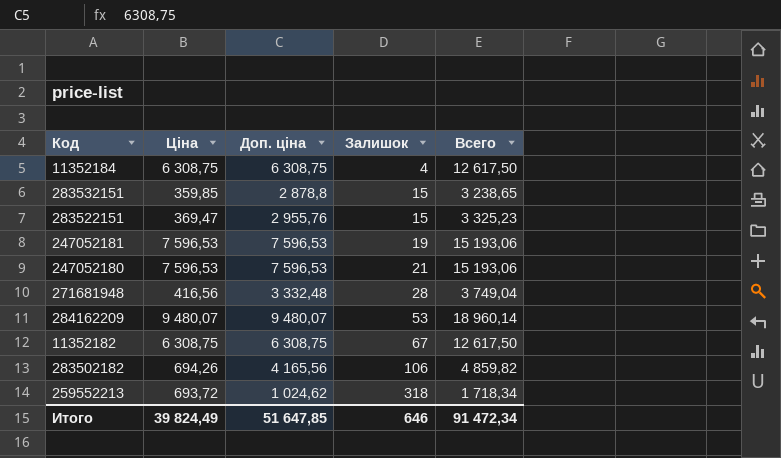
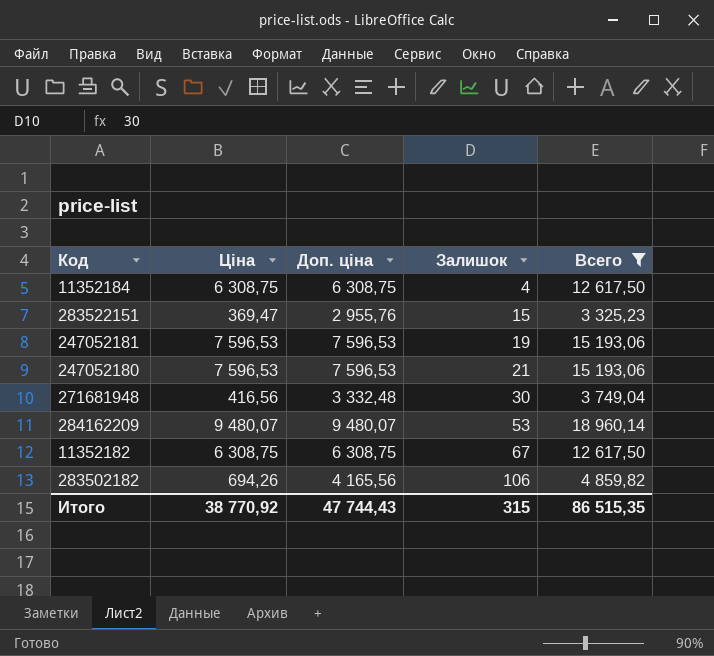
filter: none -> Всего >= 3 325,23
271681948 | Залишок: 28 -> 30
Итого | Ціна: 39 824,49 -> 38 770,92
Итого | Доп. ціна: 51 647,85 -> 47 744,43
Итого | Залишок: 646 -> 315
Итого | Всего: 91 472,34 -> 86 515,35

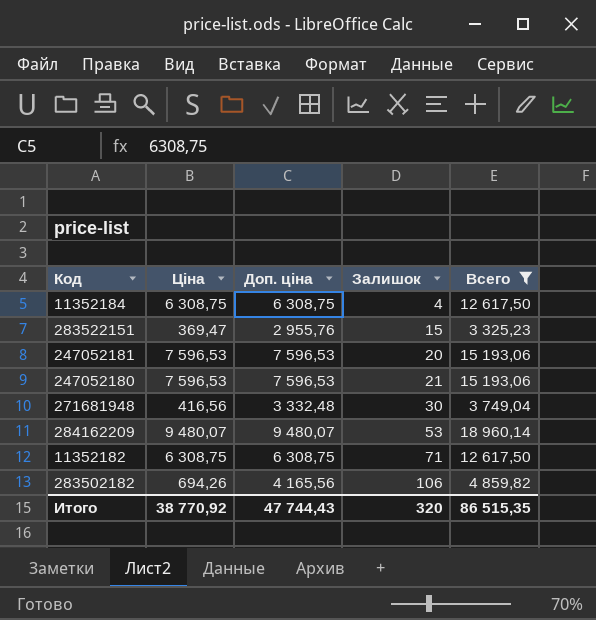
247052181 | Залишок: 19 -> 20
11352182 | Залишок: 67 -> 71
Итого | Залишок: 315 -> 320

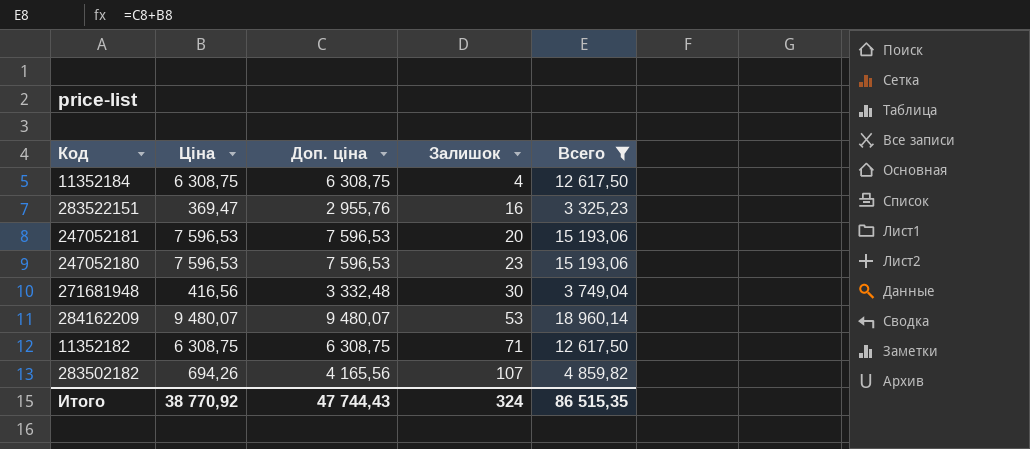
283522151 | Залишок: 15 -> 16
247052180 | Залишок: 21 -> 23
283502182 | Залишок: 106 -> 107
Итого | Залишок: 320 -> 324

